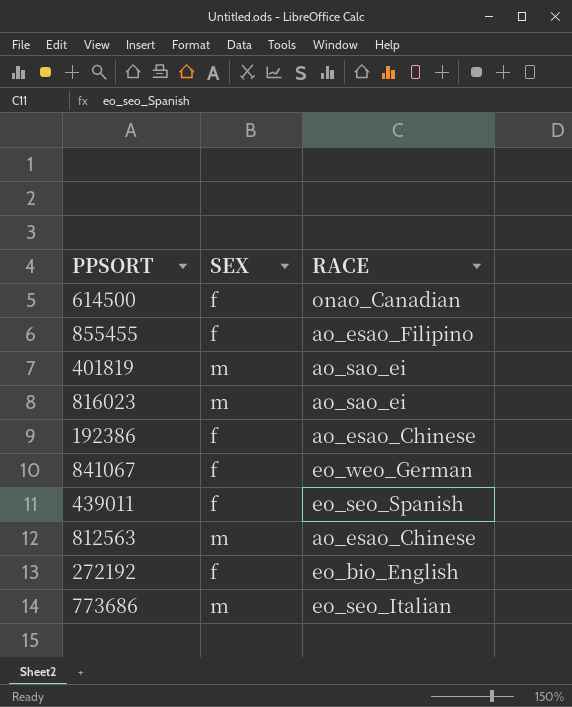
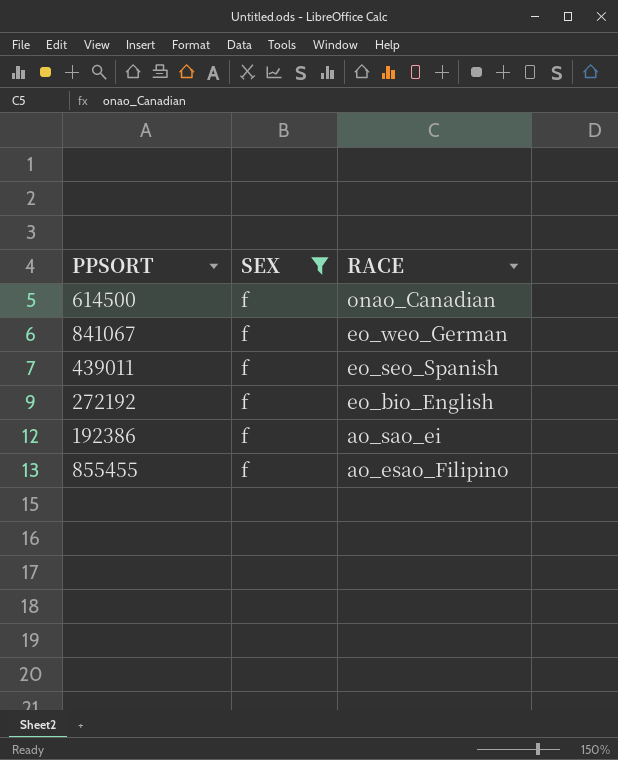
filter: none -> SEX = f
row order: none -> RACE descending
192386 | RACE: ao_esao_Chinese -> ao_sao_ei

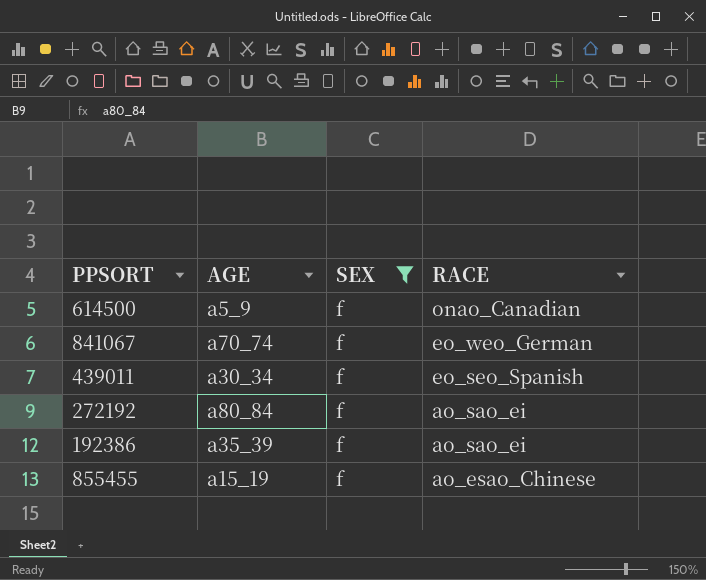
column AGE | position: none -> 2
272192 | RACE: eo_bio_English -> ao_sao_ei
855455 | RACE: ao_esao_Filipino -> ao_esao_Chinese

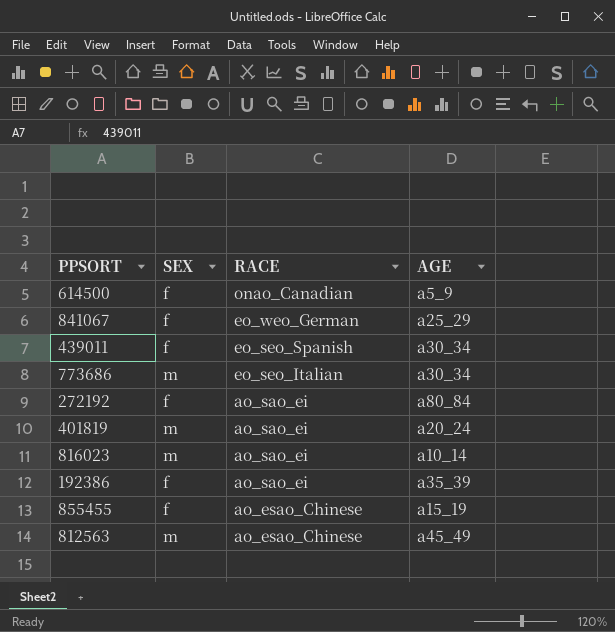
filter: SEX = f -> none
column AGE | position: 2 -> 4
841067 | AGE: a70_74 -> a25_29

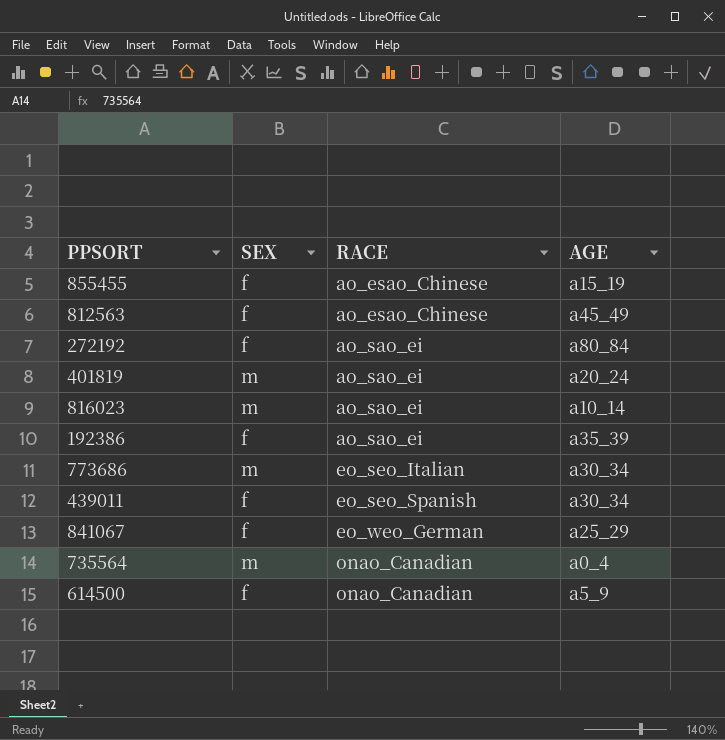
row order: RACE descending -> RACE ascending
812563 | SEX: m -> f
row 735564: none -> m | onao_Canadian | a0_4

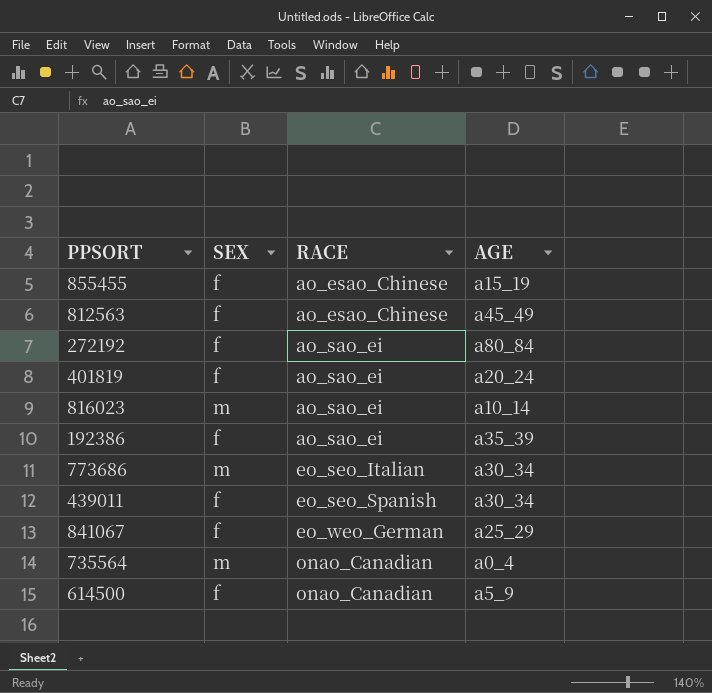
401819 | SEX: m -> f

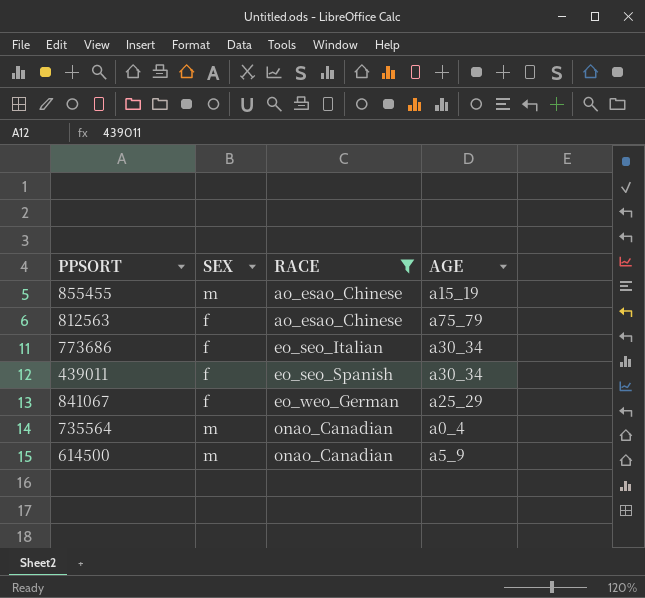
filter: none -> RACE != ao_sao_ei
855455 | SEX: f -> m
812563 | AGE: a45_49 -> a75_79
773686 | SEX: m -> f
614500 | SEX: f -> m

